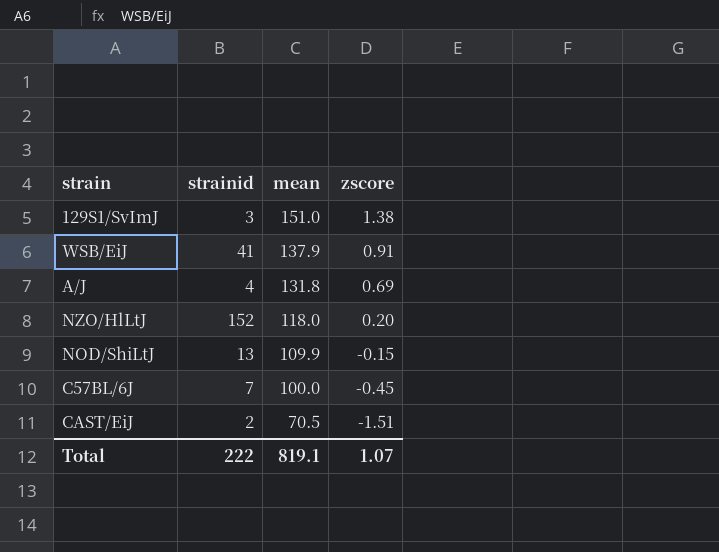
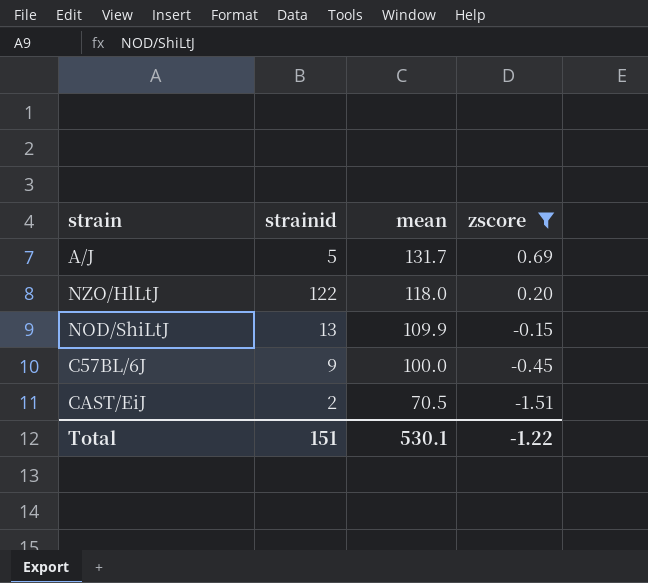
filter: none -> zscore <= 0.69
A/J | strainid: 4 -> 5
A/J | mean: 131.8 -> 131.7
NZO/HlLtJ | strainid: 152 -> 122
C57BL/6J | strainid: 7 -> 9
Total | strainid: 222 -> 151
Total | mean: 819.1 -> 530.1
Total | zscore: 1.07 -> -1.22

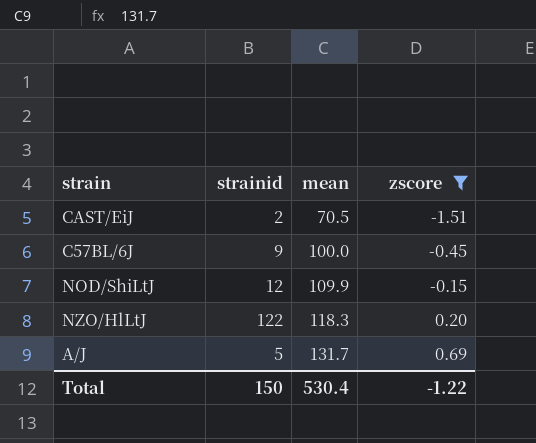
row order: mean descending -> mean ascending
NOD/ShiLtJ | strainid: 13 -> 12
NZO/HlLtJ | mean: 118.0 -> 118.3
Total | strainid: 151 -> 150
Total | mean: 530.1 -> 530.4

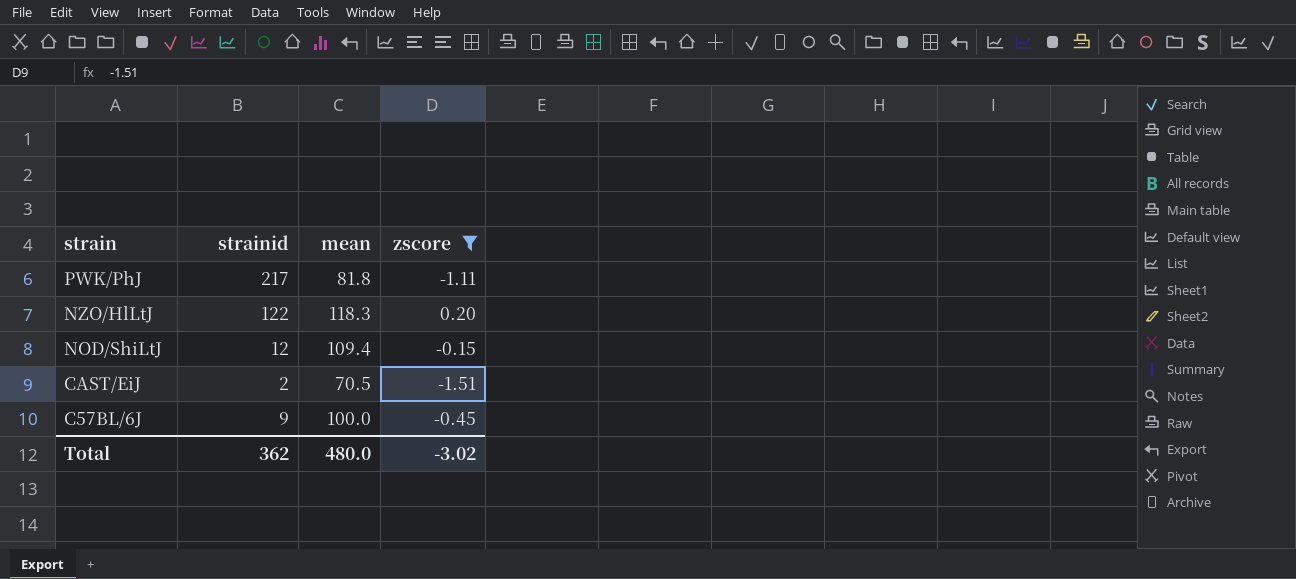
row order: mean ascending -> strain descending
row A/J: 5 | 131.7 | 0.69 -> none
row PWK/PhJ: none -> 217 | 81.8 | -1.11
NOD/ShiLtJ | mean: 109.9 -> 109.4
Total | strainid: 150 -> 362
Total | mean: 530.4 -> 480.0
Total | zscore: -1.22 -> -3.02

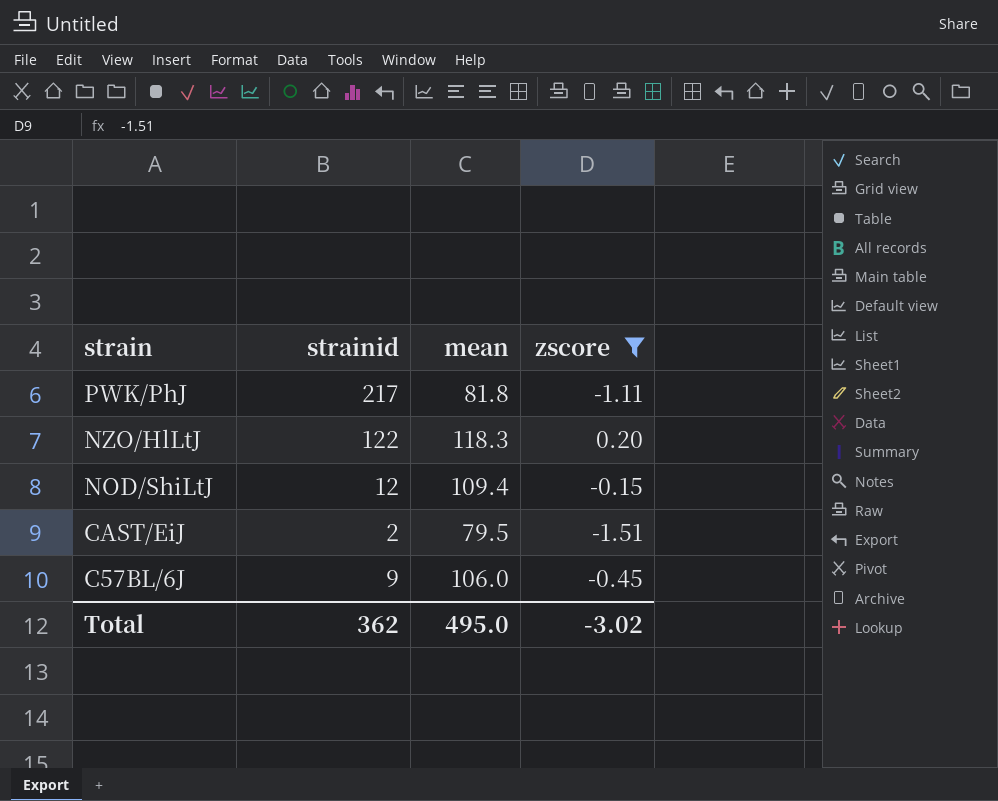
CAST/EiJ | mean: 70.5 -> 79.5
C57BL/6J | mean: 100.0 -> 106.0
Total | mean: 480.0 -> 495.0

